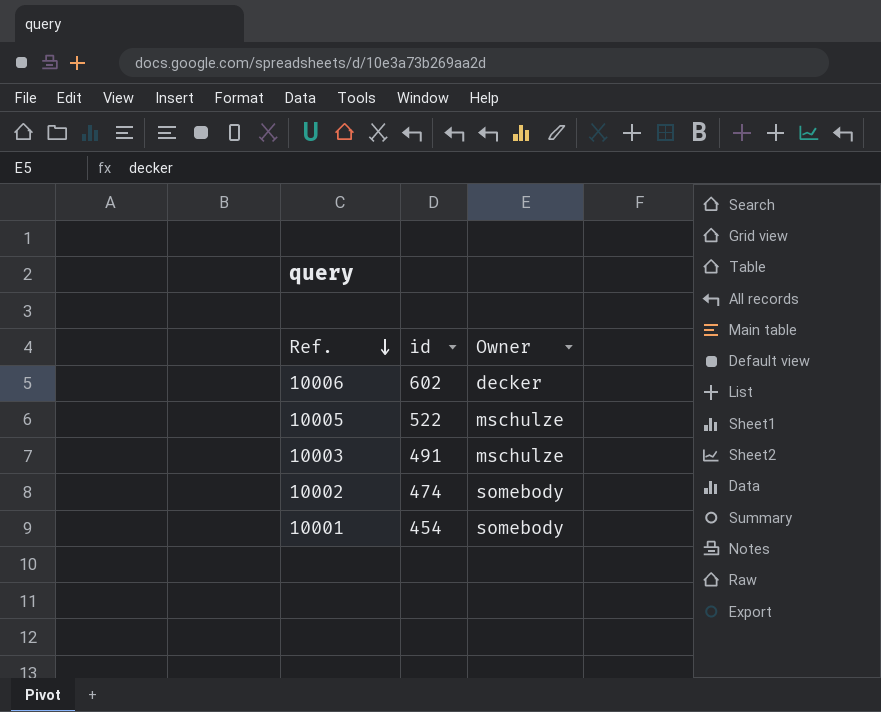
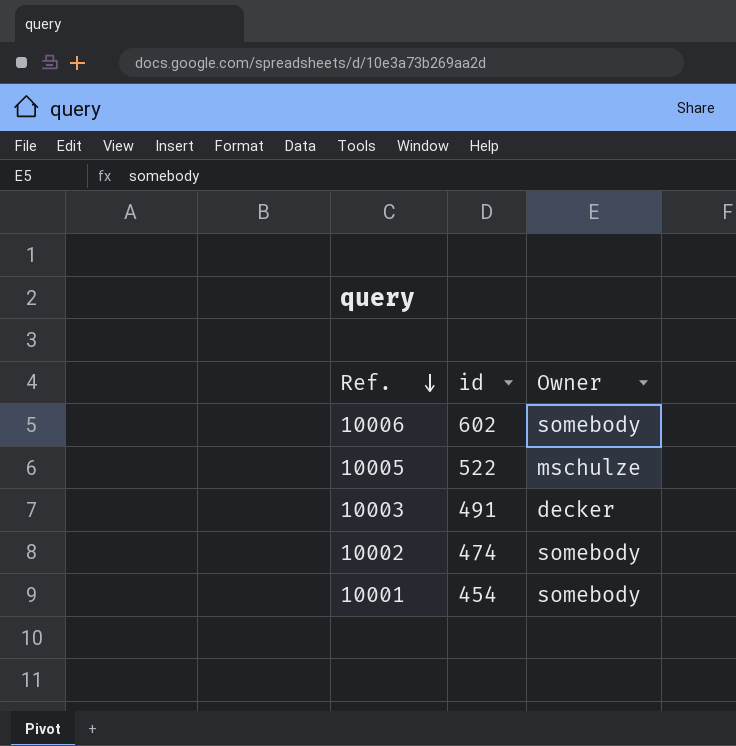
10006 | Owner: decker -> somebody
10003 | Owner: mschulze -> decker

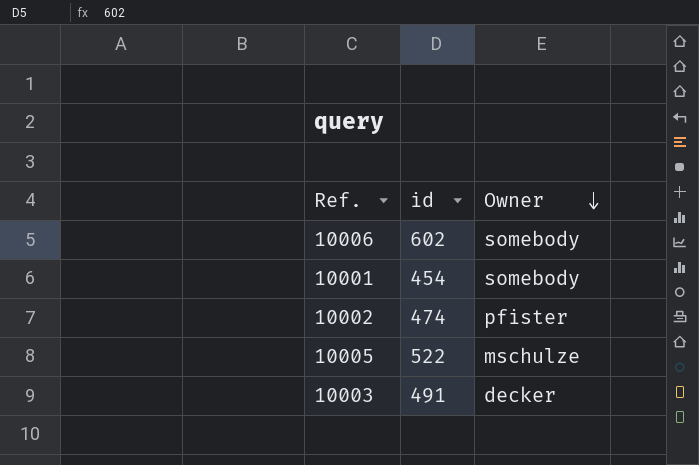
row order: Ref. descending -> Owner descending
10002 | Owner: somebody -> pfister

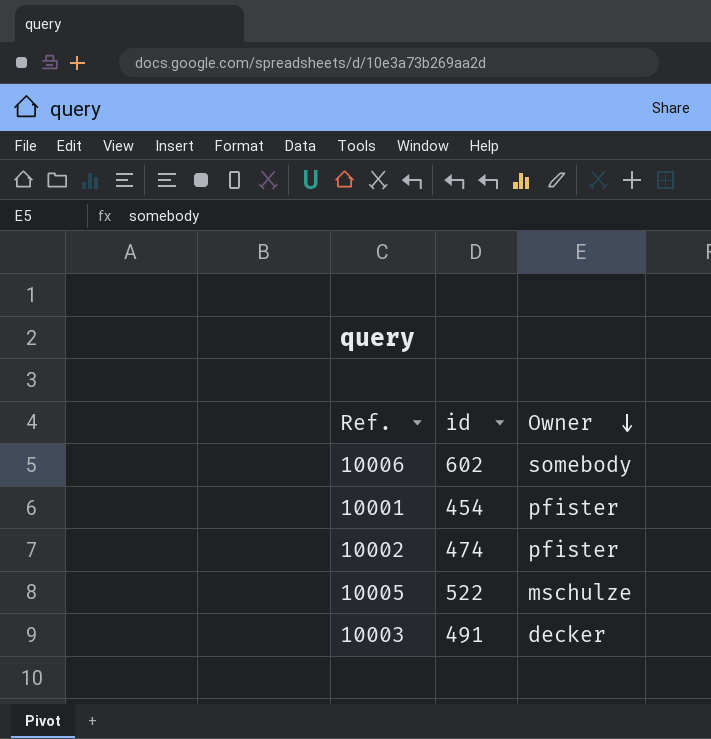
10001 | Owner: somebody -> pfister

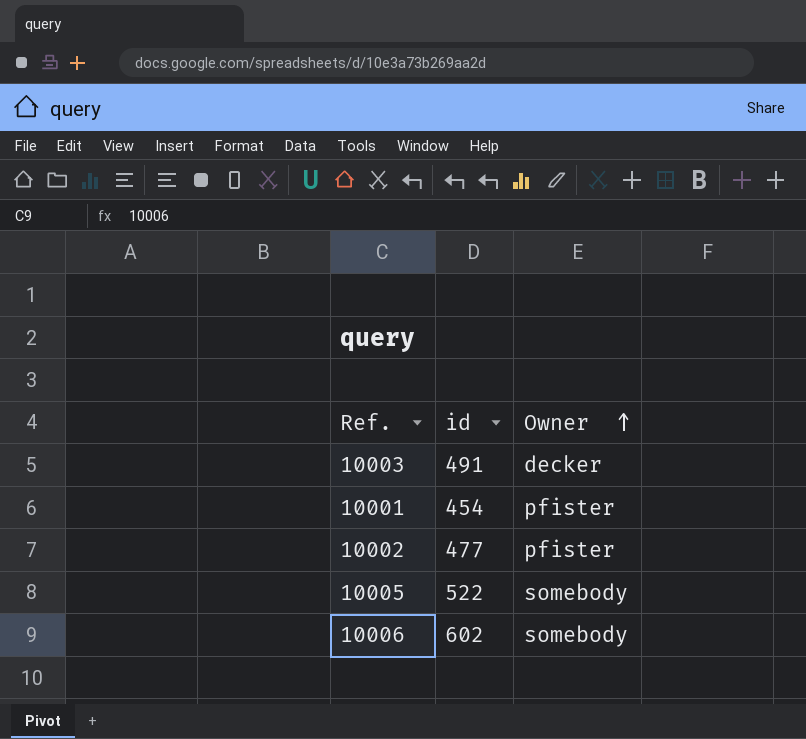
row order: Owner descending -> Owner ascending
10002 | id: 474 -> 477
10005 | Owner: mschulze -> somebody

